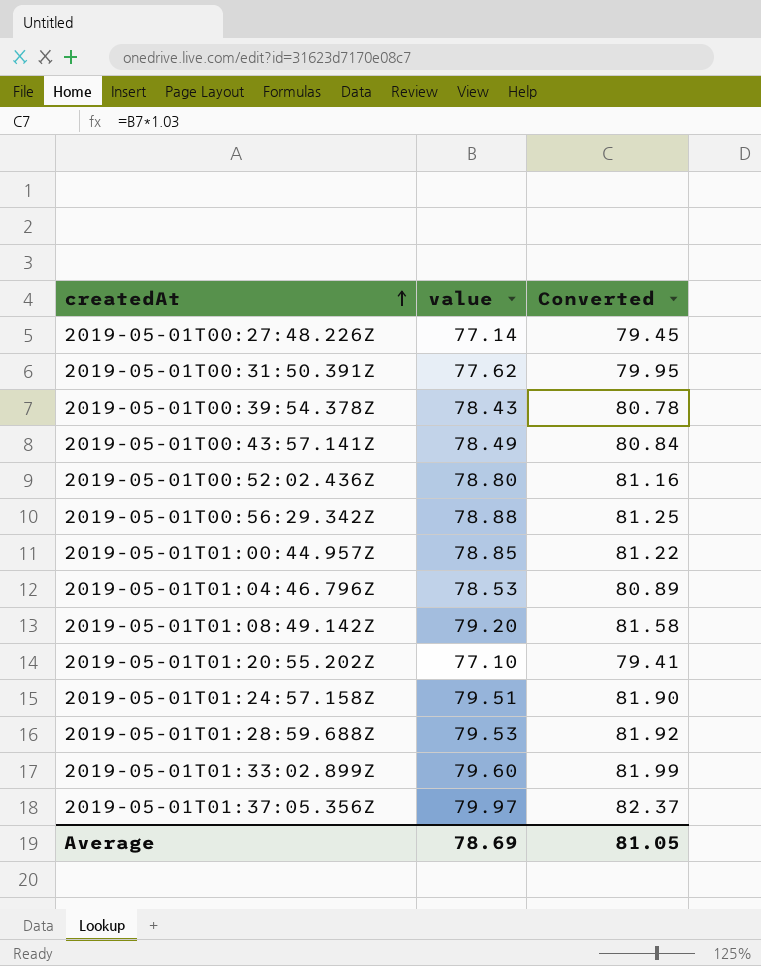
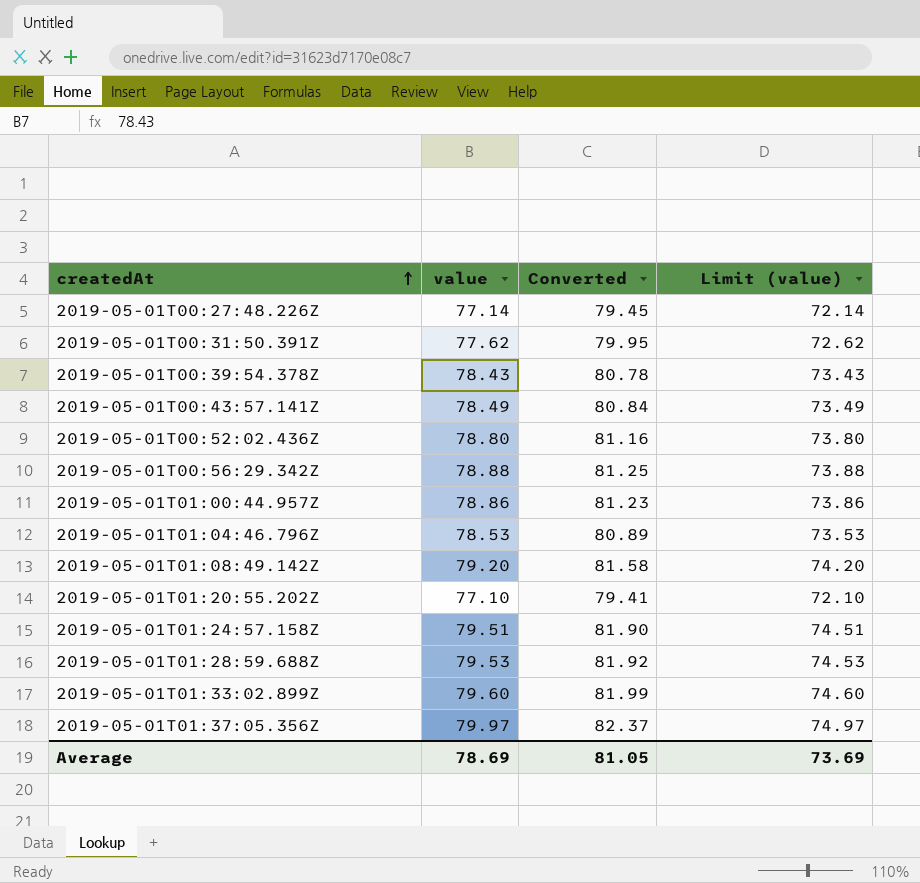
column Limit (value) | formula: none -> [value] - 5
2019-05-01T01:00:44.957Z | value: 78.85 -> 78.86
2019-05-01T01:00:44.957Z | Converted: 81.22 -> 81.23

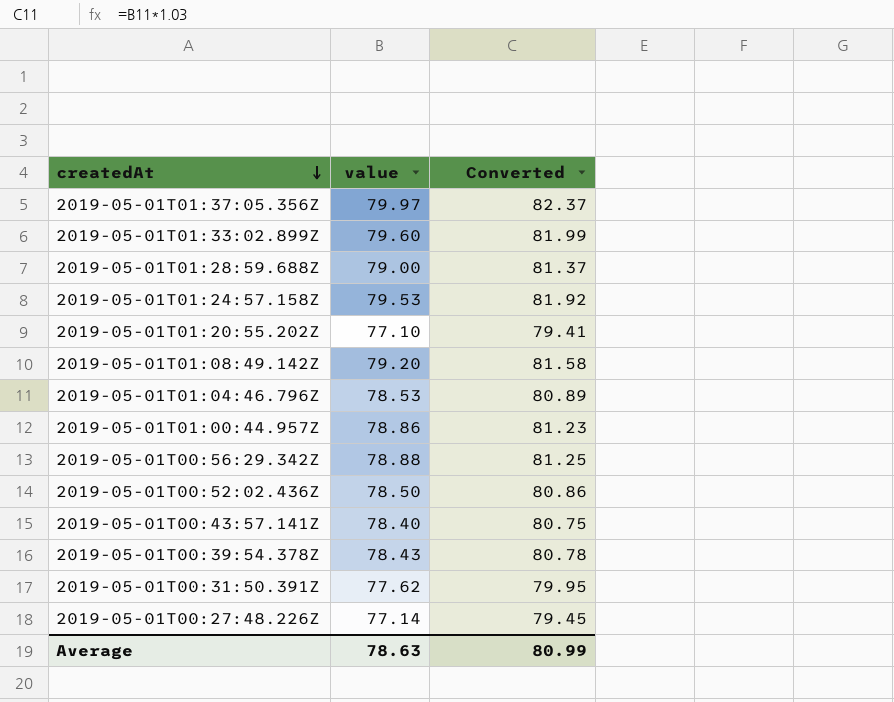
row order: createdAt ascending -> createdAt descending
column Limit (value) | formula: [value] - 5 -> none
2019-05-01T01:28:59.688Z | value: 79.53 -> 79.00
2019-05-01T01:28:59.688Z | Converted: 81.92 -> 81.37
2019-05-01T01:24:57.158Z | value: 79.51 -> 79.53
2019-05-01T01:24:57.158Z | Converted: 81.90 -> 81.92
2019-05-01T00:52:02.436Z | value: 78.80 -> 78.50
2019-05-01T00:52:02.436Z | Converted: 81.16 -> 80.86
2019-05-01T00:43:57.141Z | value: 78.49 -> 78.40
2019-05-01T00:43:57.141Z | Converted: 80.84 -> 80.75
Average | value: 78.69 -> 78.63
Average | Converted: 81.05 -> 80.99

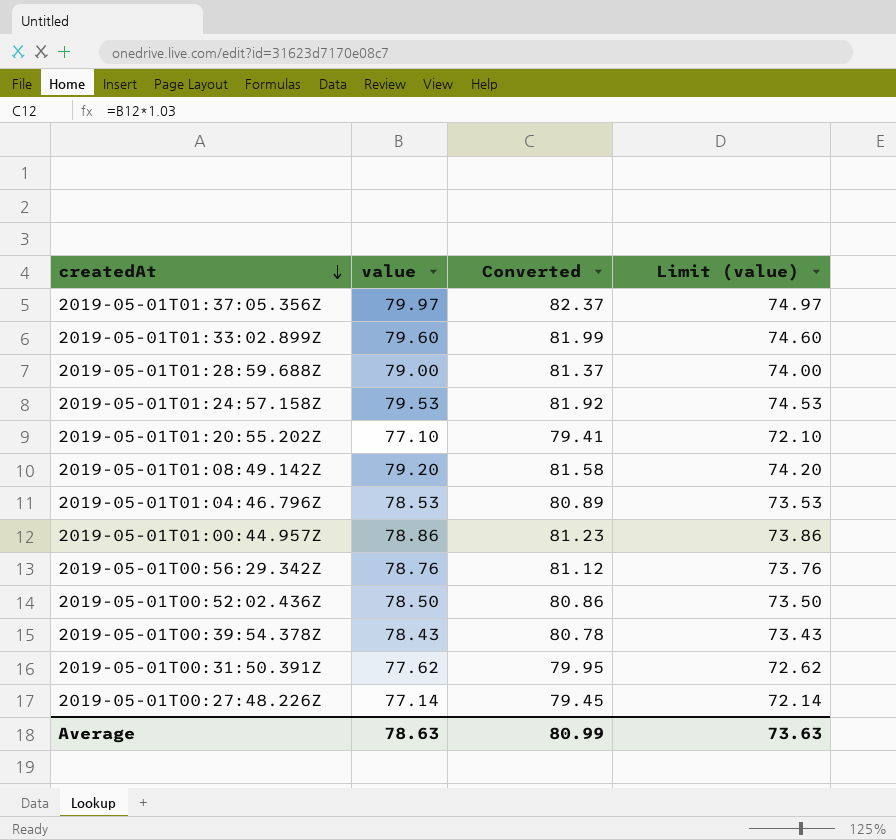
column Limit (value) | formula: none -> [value] - 5
row 2019-05-01T00:43:57.141Z: 78.40 | 80.75 -> none
2019-05-01T00:56:29.342Z | value: 78.88 -> 78.76
2019-05-01T00:56:29.342Z | Converted: 81.25 -> 81.12

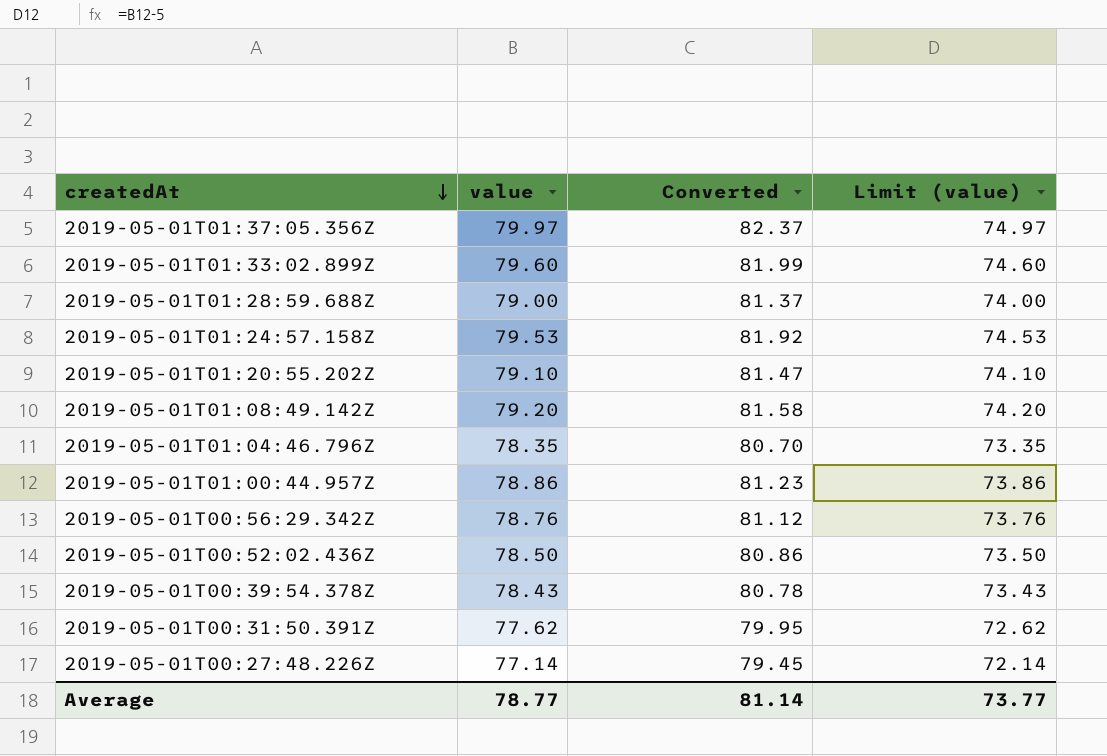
2019-05-01T01:20:55.202Z | value: 77.10 -> 79.10
2019-05-01T01:20:55.202Z | Converted: 79.41 -> 81.47
2019-05-01T01:20:55.202Z | Limit (value): 72.10 -> 74.10
2019-05-01T01:04:46.796Z | value: 78.53 -> 78.35
2019-05-01T01:04:46.796Z | Converted: 80.89 -> 80.70
2019-05-01T01:04:46.796Z | Limit (value): 73.53 -> 73.35
Average | value: 78.63 -> 78.77
Average | Converted: 80.99 -> 81.14
Average | Limit (value): 73.63 -> 73.77

